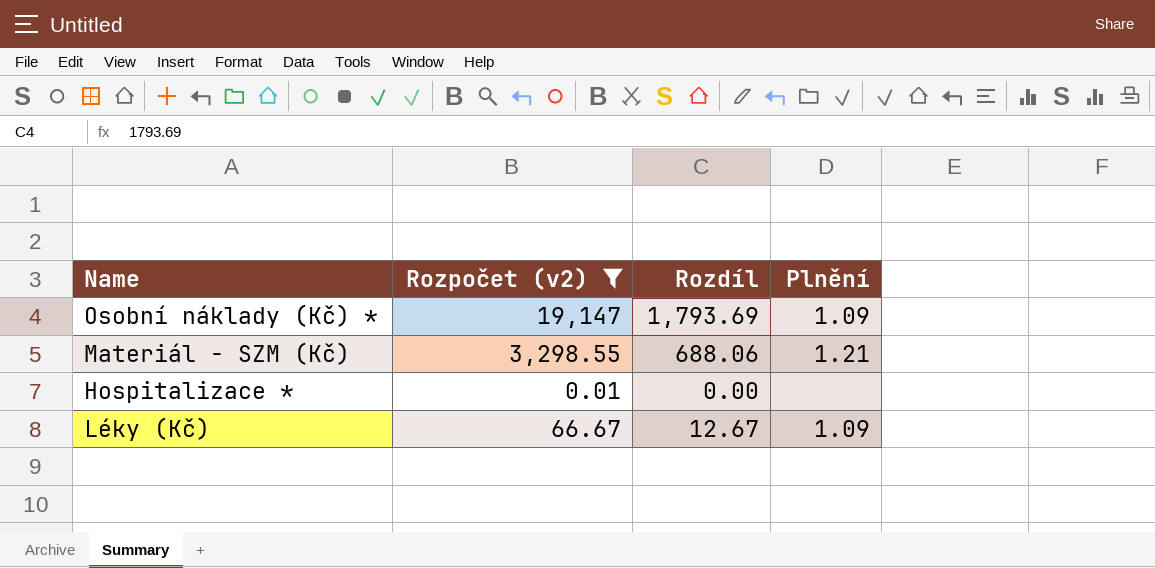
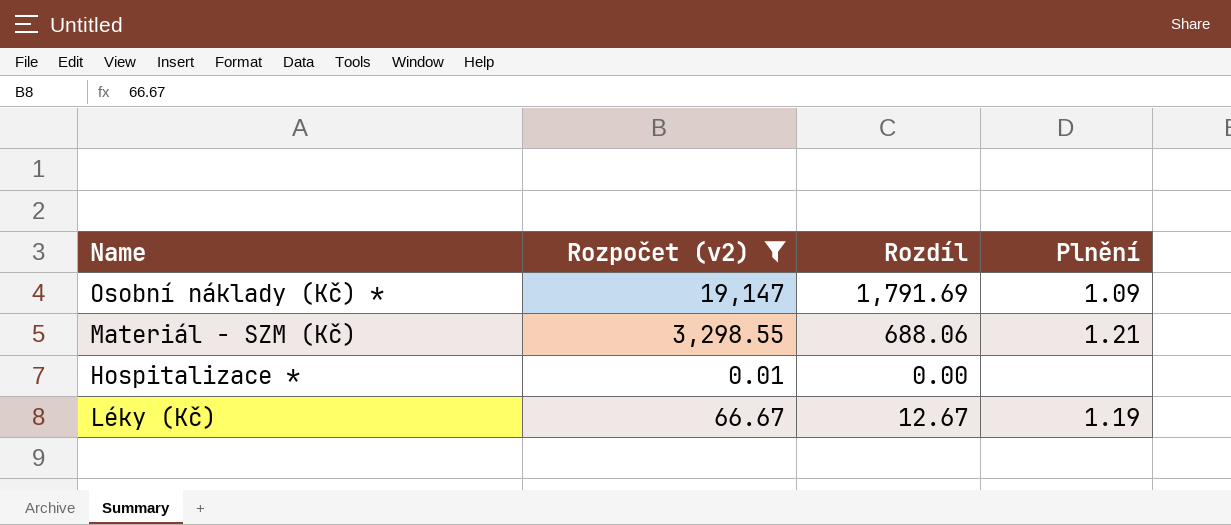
Osobní náklady (Kč) * | Rozdíl: 1,793.69 -> 1,791.69
Léky (Kč) | Plnění: 1.09 -> 1.19

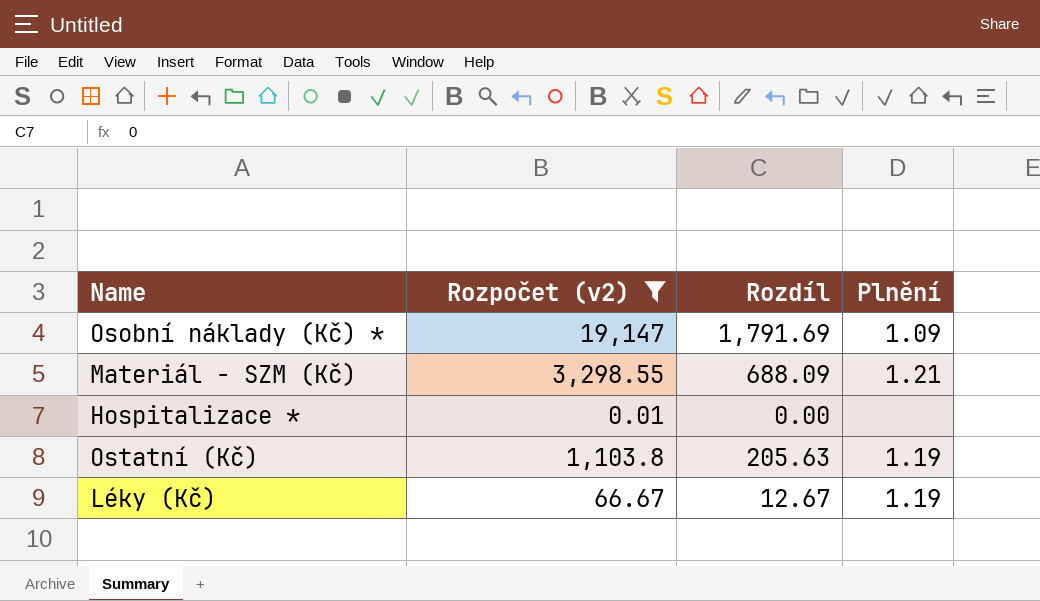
Materiál - SZM (Kč) | Rozdíl: 688.06 -> 688.09
row Ostatní (Kč): none -> 1,103.8 | 205.63 | 1.19

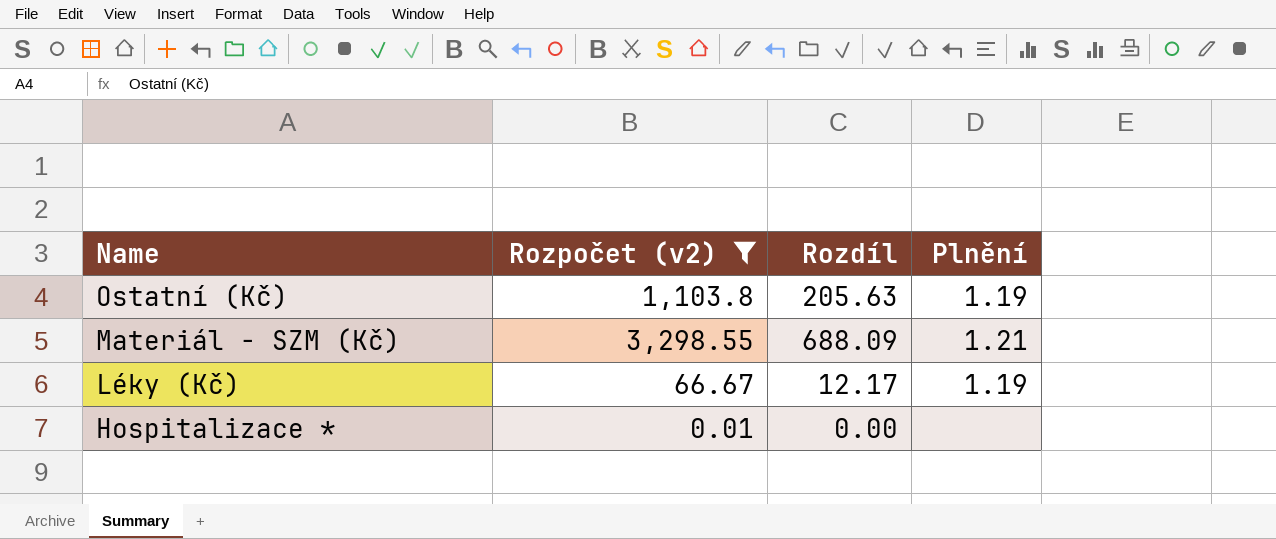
row order: none -> Name descending
row Osobní náklady (Kč) *: 19,147 | 1,791.69 | 1.09 -> none
Léky (Kč) | Rozdíl: 12.67 -> 12.17

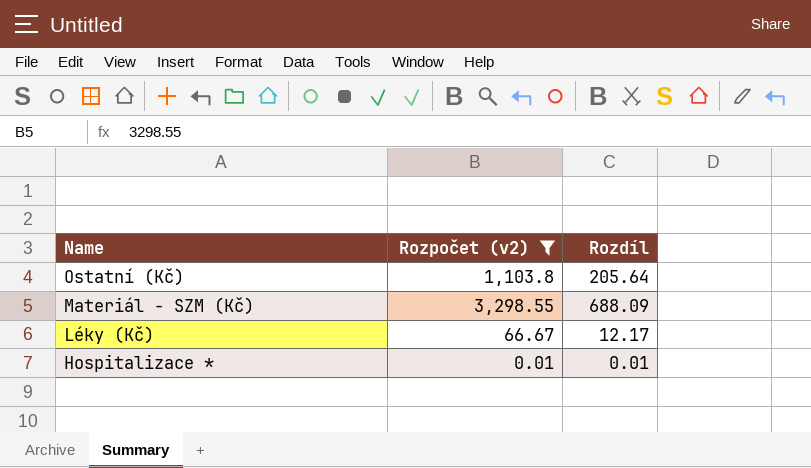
column Plnění | position: 4 -> none
Ostatní (Kč) | Rozdíl: 205.63 -> 205.64
Hospitalizace * | Rozdíl: 0.00 -> 0.01

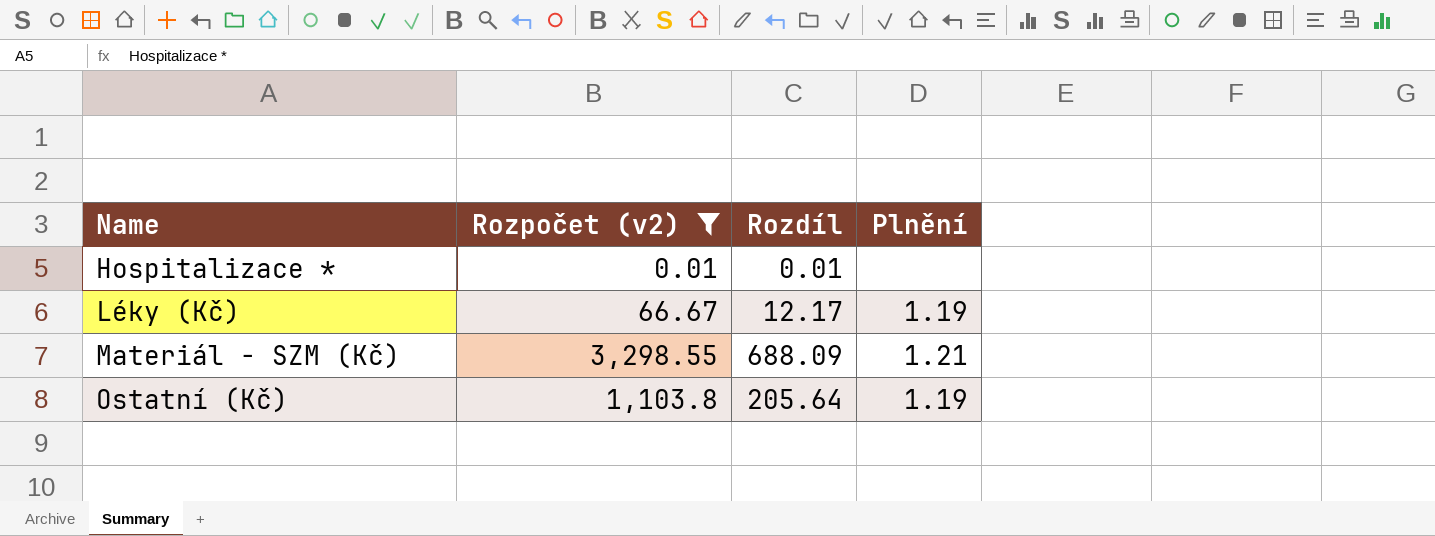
row order: Name descending -> Name ascending
column Plnění | position: none -> 4

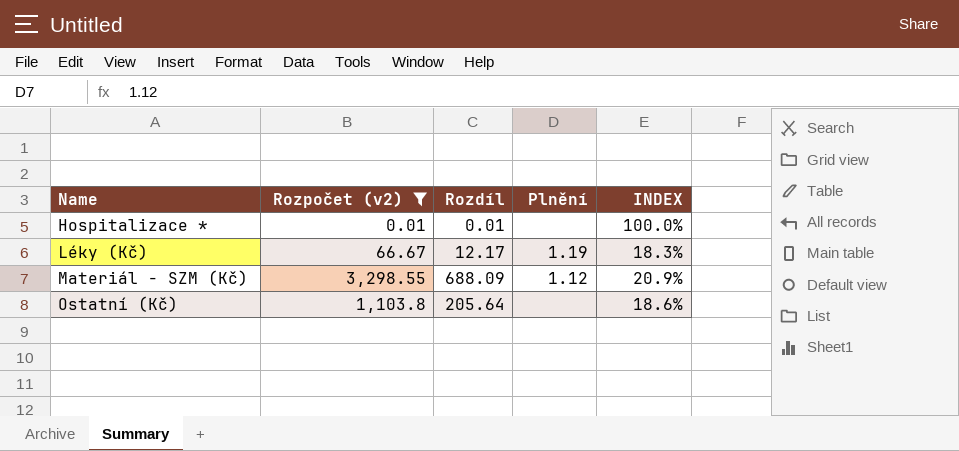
column INDEX | formula: none -> [Rozdíl] / [Rozpočet (v2)]
Materiál - SZM (Kč) | Plnění: 1.21 -> 1.12
Ostatní (Kč) | Plnění: 1.19 -> none

